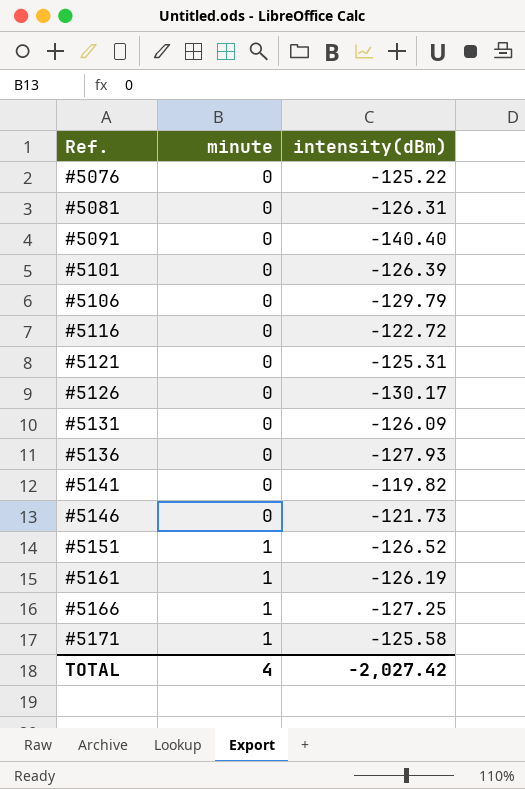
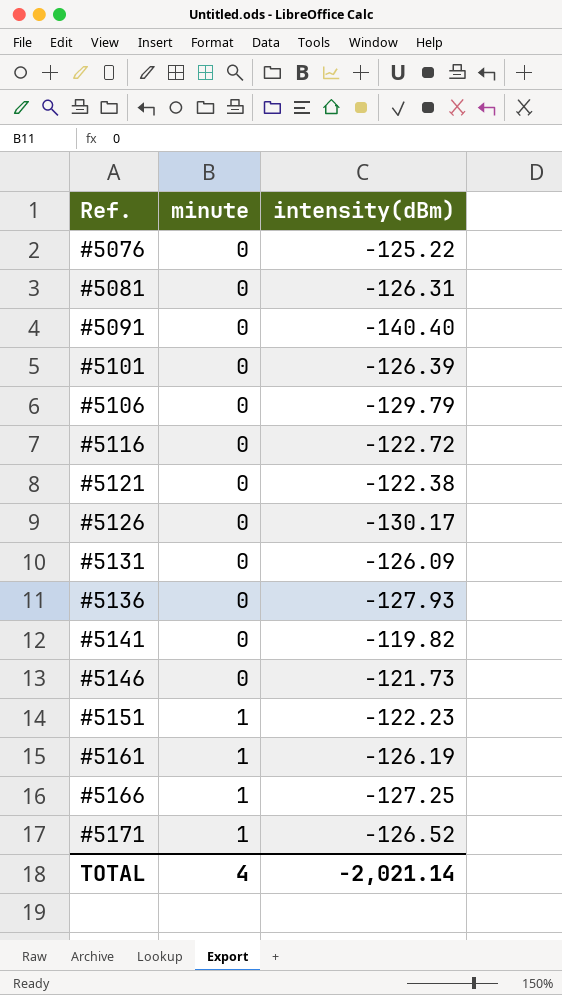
#5121 | intensity(dBm): -125.31 -> -122.38
#5151 | intensity(dBm): -126.52 -> -122.23
#5171 | intensity(dBm): -125.58 -> -126.52
TOTAL | intensity(dBm): -2,027.42 -> -2,021.14

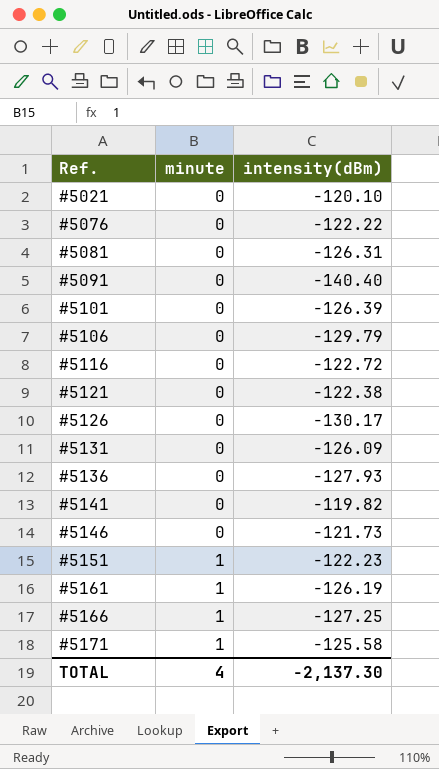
row #5021: none -> 0 | -120.10
#5076 | intensity(dBm): -125.22 -> -122.22
#5171 | intensity(dBm): -126.52 -> -125.58
TOTAL | intensity(dBm): -2,021.14 -> -2,137.30

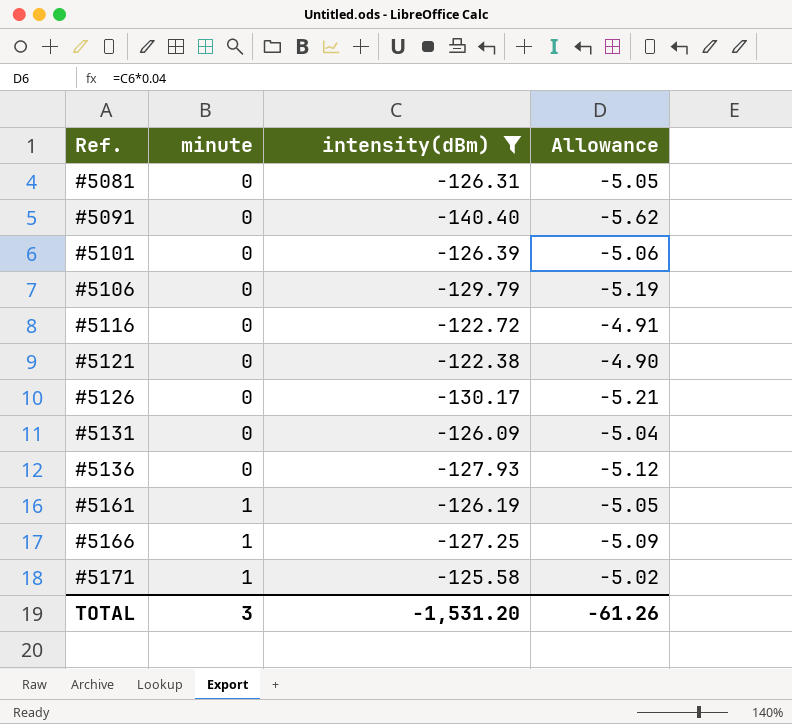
filter: none -> intensity(dBm) <= -122.38
column Allowance | formula: none -> [intensity(dBm)] * 0.04
TOTAL | minute: 4 -> 3
TOTAL | intensity(dBm): -2,137.30 -> -1,531.20

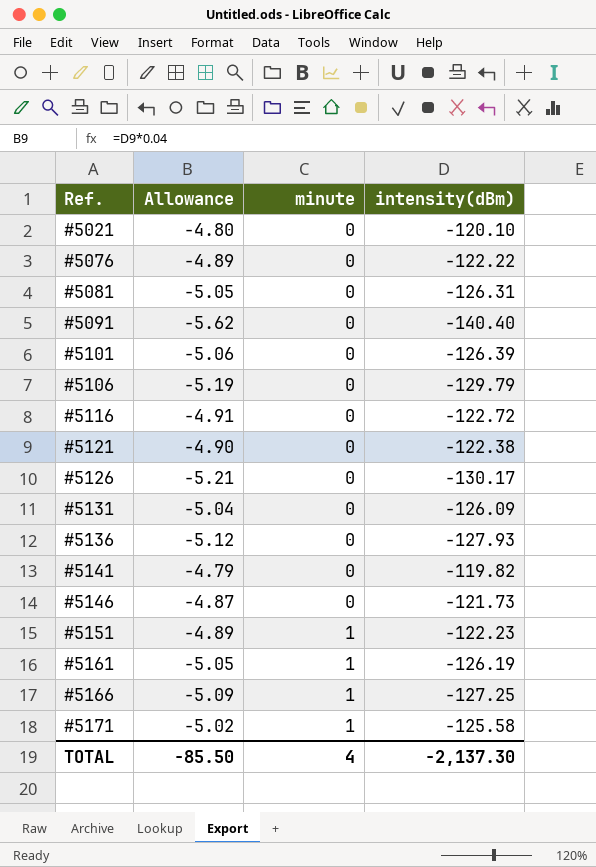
filter: intensity(dBm) <= -122.38 -> none
column Allowance | position: 4 -> 2
TOTAL | Allowance: -61.26 -> -85.50
TOTAL | minute: 3 -> 4
TOTAL | intensity(dBm): -1,531.20 -> -2,137.30

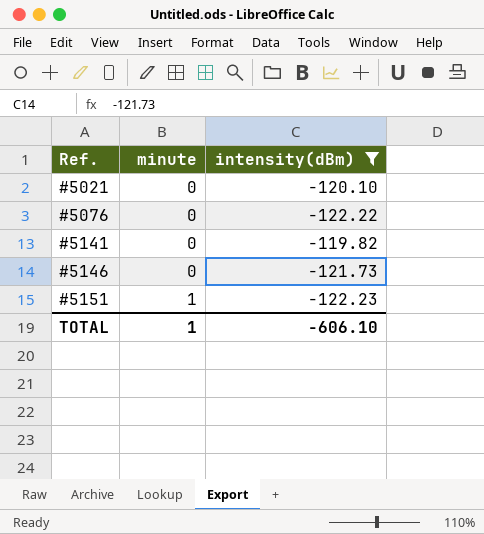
filter: none -> intensity(dBm) >= -122.23
column Allowance | formula: [intensity(dBm)] * 0.04 -> none
TOTAL | minute: 4 -> 1
TOTAL | intensity(dBm): -2,137.30 -> -606.10

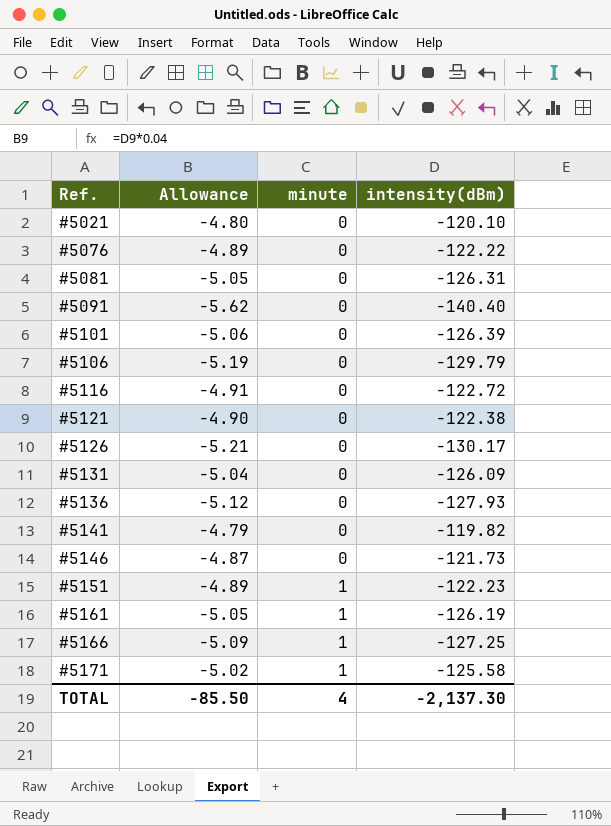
filter: intensity(dBm) >= -122.23 -> none
column Allowance | formula: none -> [intensity(dBm)] * 0.04
TOTAL | minute: 1 -> 4
TOTAL | intensity(dBm): -606.10 -> -2,137.30

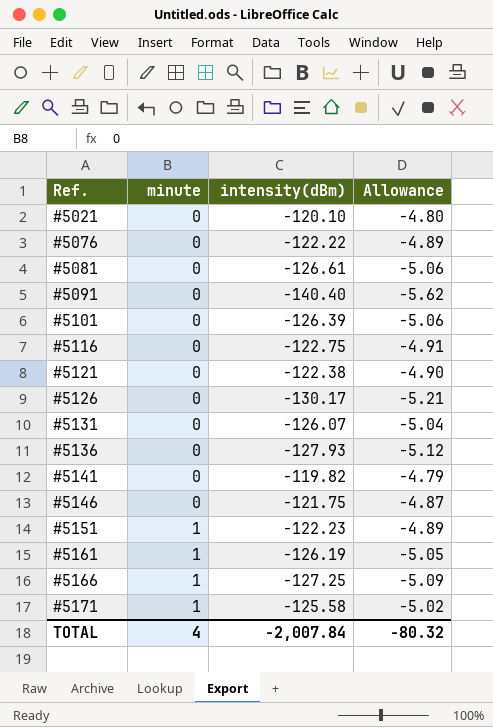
column Allowance | position: 2 -> 4
row #5106: -5.19 | 0 | -129.79 -> none
#5081 | intensity(dBm): -126.31 -> -126.61
#5081 | Allowance: -5.05 -> -5.06
#5116 | intensity(dBm): -122.72 -> -122.75
#5131 | intensity(dBm): -126.09 -> -126.07
#5146 | intensity(dBm): -121.73 -> -121.75
TOTAL | intensity(dBm): -2,137.30 -> -2,007.84
TOTAL | Allowance: -85.50 -> -80.32

